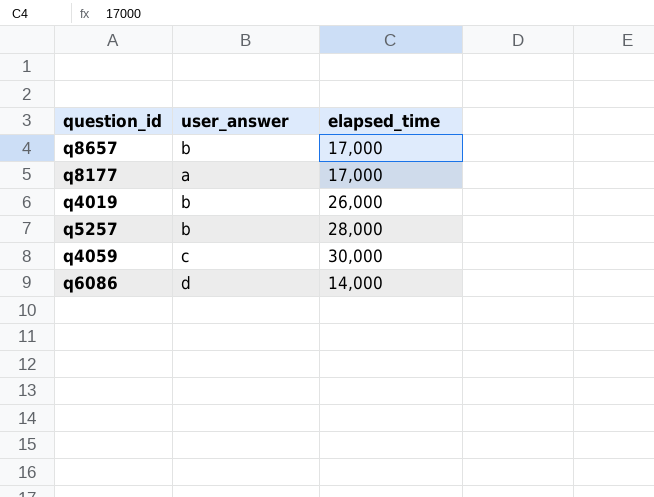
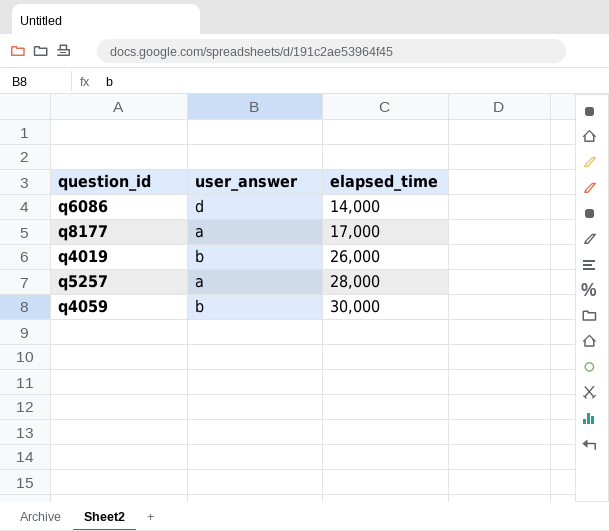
row order: none -> elapsed_time ascending
row q8657: b | 17,000 -> none
q5257 | user_answer: b -> a
q4059 | user_answer: c -> b

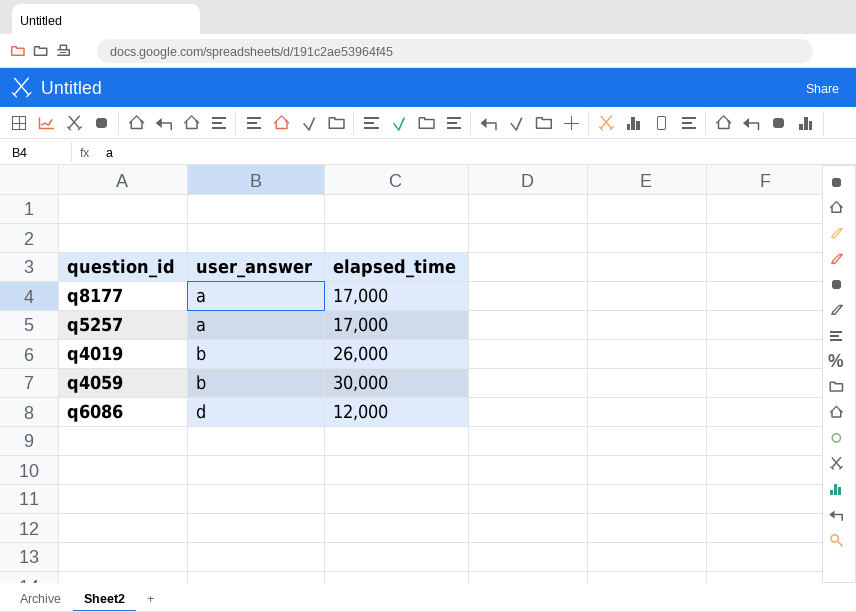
row order: elapsed_time ascending -> user_answer ascending
q5257 | elapsed_time: 28,000 -> 17,000
q6086 | elapsed_time: 14,000 -> 12,000

